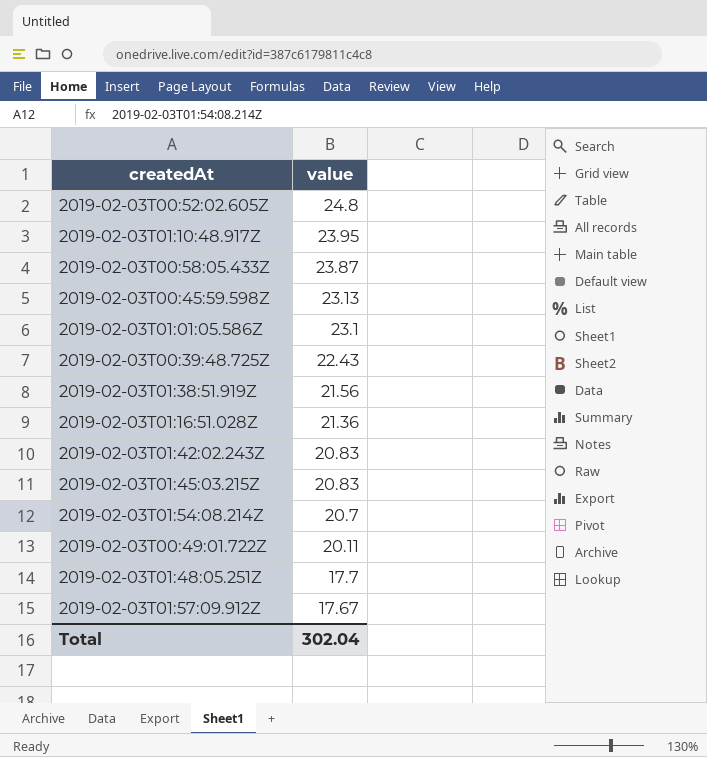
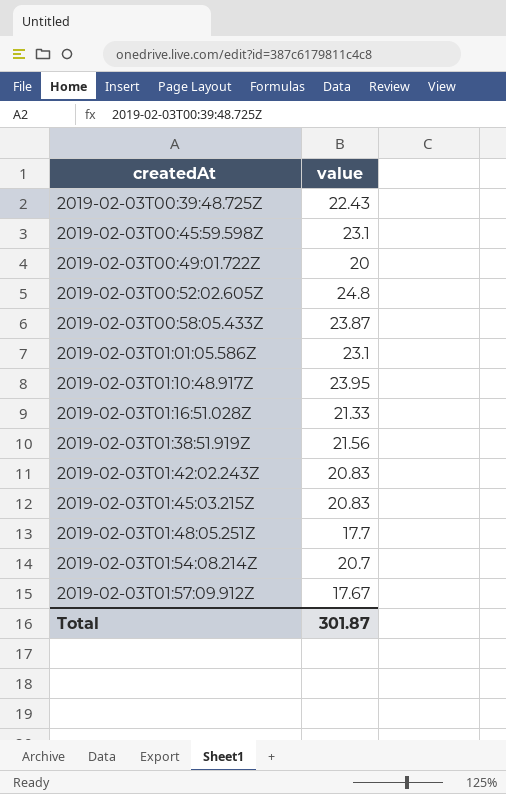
row order: value descending -> createdAt ascending
2019-02-03T00:45:59.598Z | value: 23.13 -> 23.1
2019-02-03T00:49:01.722Z | value: 20.11 -> 20
2019-02-03T01:16:51.028Z | value: 21.36 -> 21.33
Total | value: 302.04 -> 301.87

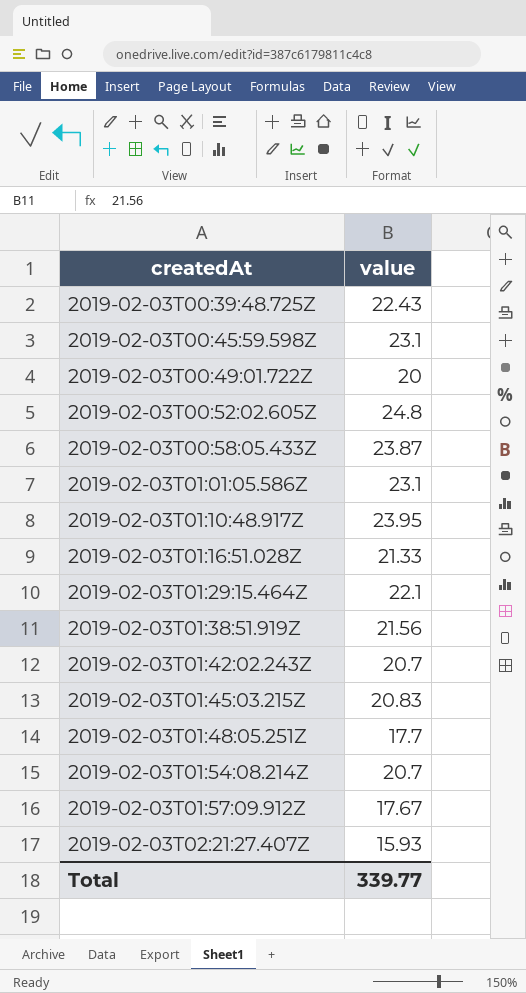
row 2019-02-03T01:29:15.464Z: none -> 22.1
2019-02-03T01:42:02.243Z | value: 20.83 -> 20.7
row 2019-02-03T02:21:27.407Z: none -> 15.93
Total | value: 301.87 -> 339.77

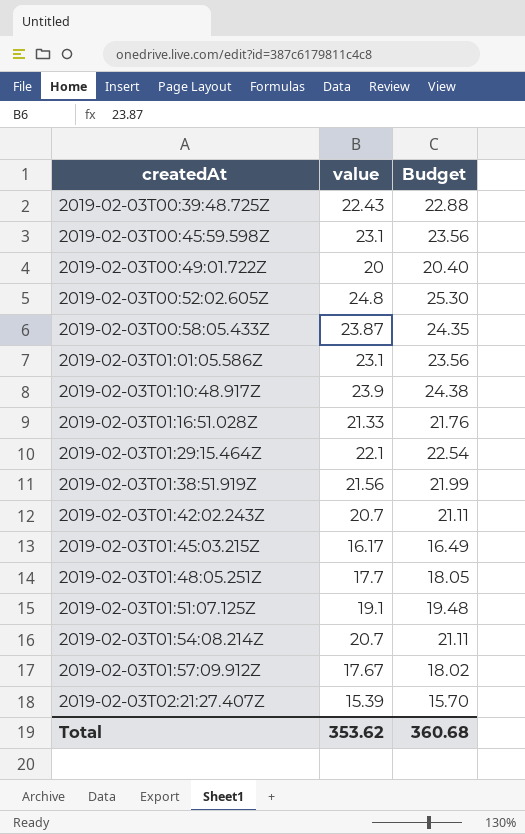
column Budget | formula: none -> [value] * 1.02
2019-02-03T01:10:48.917Z | value: 23.95 -> 23.9
2019-02-03T01:45:03.215Z | value: 20.83 -> 16.17
row 2019-02-03T01:51:07.125Z: none -> 19.1 | 19.48
2019-02-03T02:21:27.407Z | value: 15.93 -> 15.39
Total | value: 339.77 -> 353.62

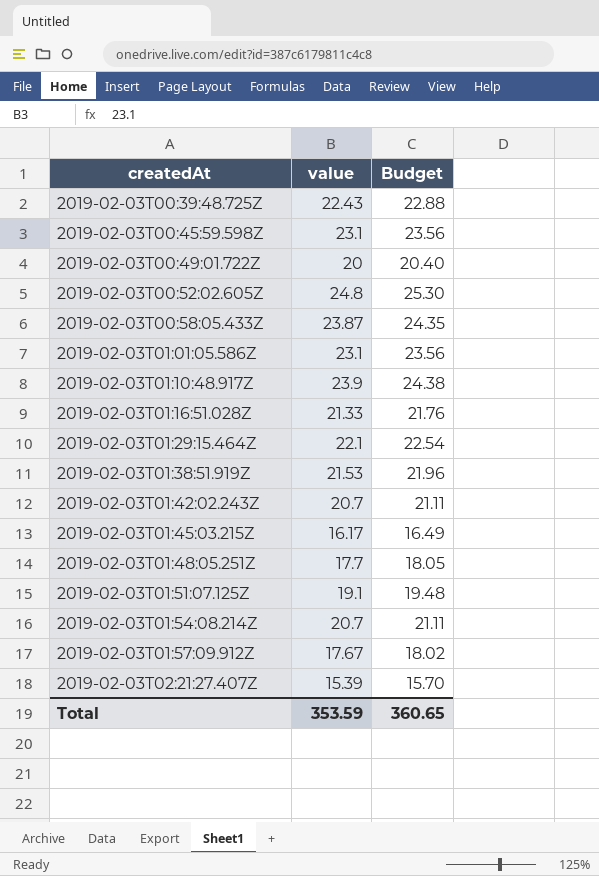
2019-02-03T01:38:51.919Z | value: 21.56 -> 21.53
2019-02-03T01:38:51.919Z | Budget: 21.99 -> 21.96
Total | value: 353.62 -> 353.59
Total | Budget: 360.68 -> 360.65

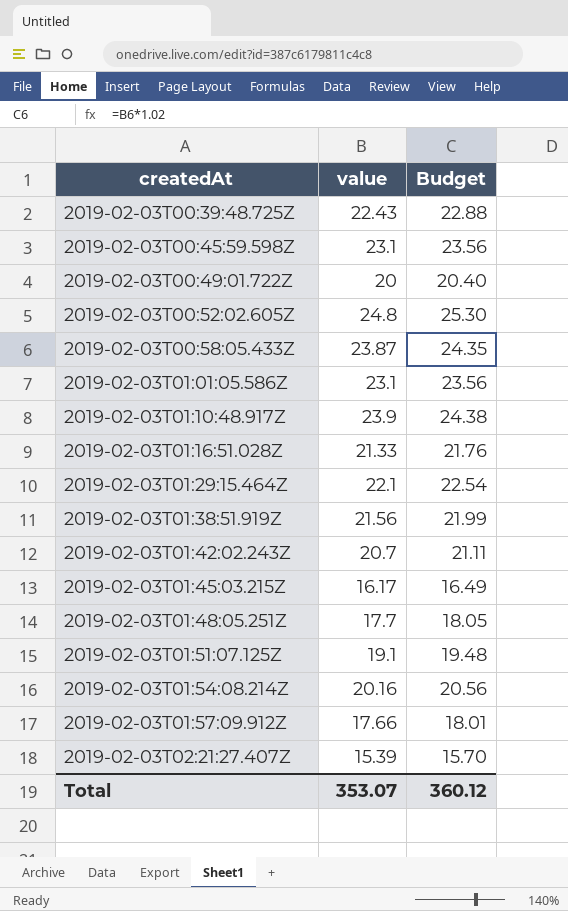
2019-02-03T01:38:51.919Z | value: 21.53 -> 21.56
2019-02-03T01:38:51.919Z | Budget: 21.96 -> 21.99
2019-02-03T01:54:08.214Z | value: 20.7 -> 20.16
2019-02-03T01:54:08.214Z | Budget: 21.11 -> 20.56
2019-02-03T01:57:09.912Z | value: 17.67 -> 17.66
2019-02-03T01:57:09.912Z | Budget: 18.02 -> 18.01
Total | value: 353.59 -> 353.07
Total | Budget: 360.65 -> 360.12

